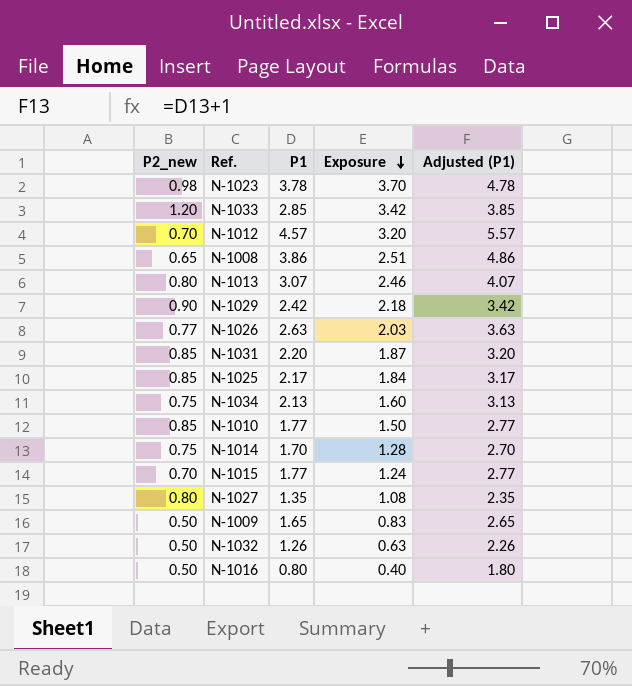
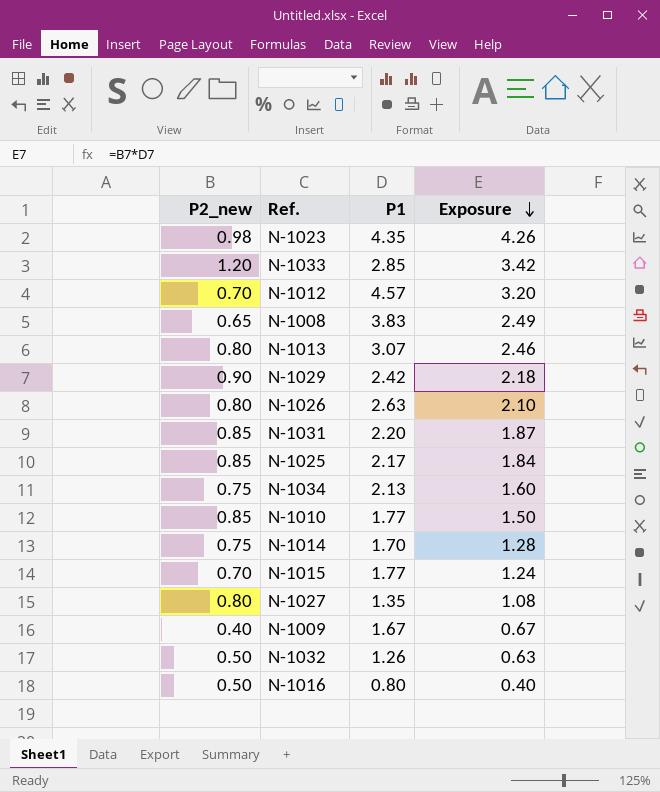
column Adjusted (P1) | formula: [P1] + 1 -> none
N-1023 | P1: 3.78 -> 4.35
N-1023 | Exposure: 3.70 -> 4.26
N-1008 | P1: 3.86 -> 3.83
N-1008 | Exposure: 2.51 -> 2.49
N-1026 | P2_new: 0.77 -> 0.80
N-1026 | Exposure: 2.03 -> 2.10
N-1009 | P2_new: 0.50 -> 0.40
N-1009 | P1: 1.65 -> 1.67
N-1009 | Exposure: 0.83 -> 0.67

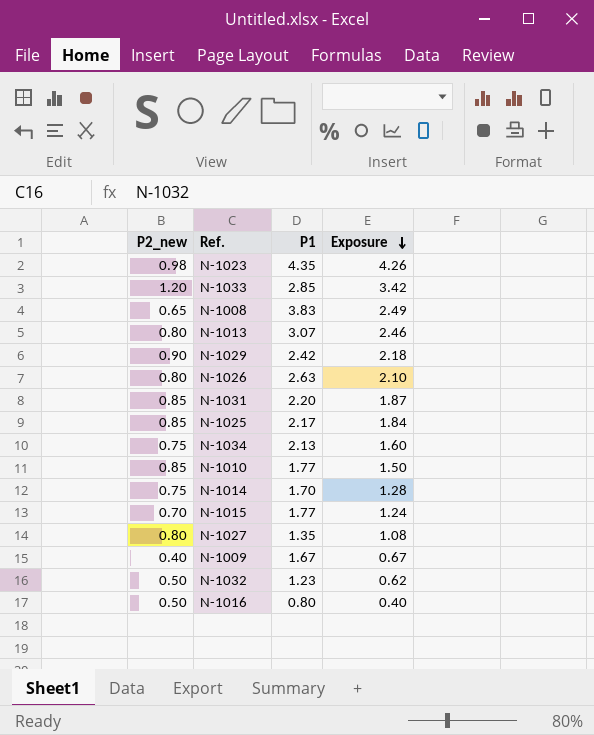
row N-1012: 0.70 | 4.57 | 3.20 -> none
N-1032 | P1: 1.26 -> 1.23
N-1032 | Exposure: 0.63 -> 0.62

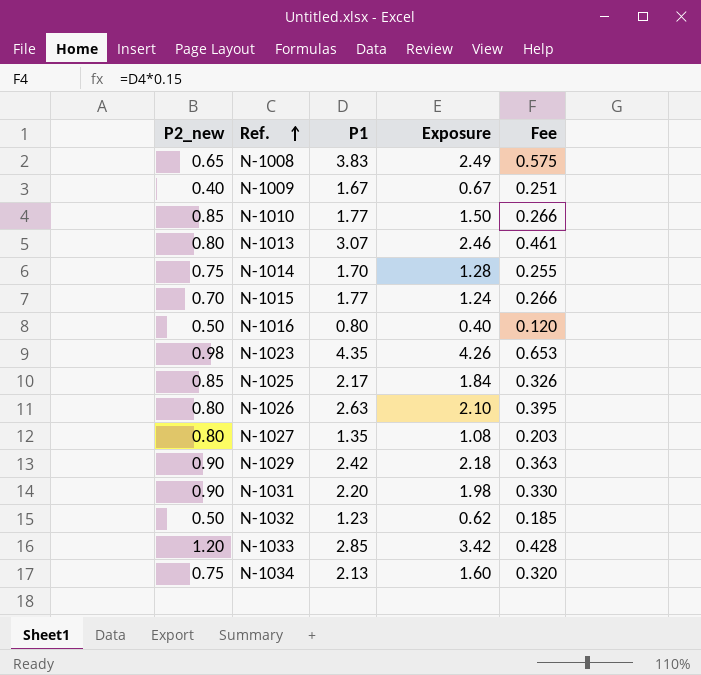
row order: Exposure descending -> Ref. ascending
column Fee | formula: none -> [P1] * 0.15
N-1031 | P2_new: 0.85 -> 0.90
N-1031 | Exposure: 1.87 -> 1.98

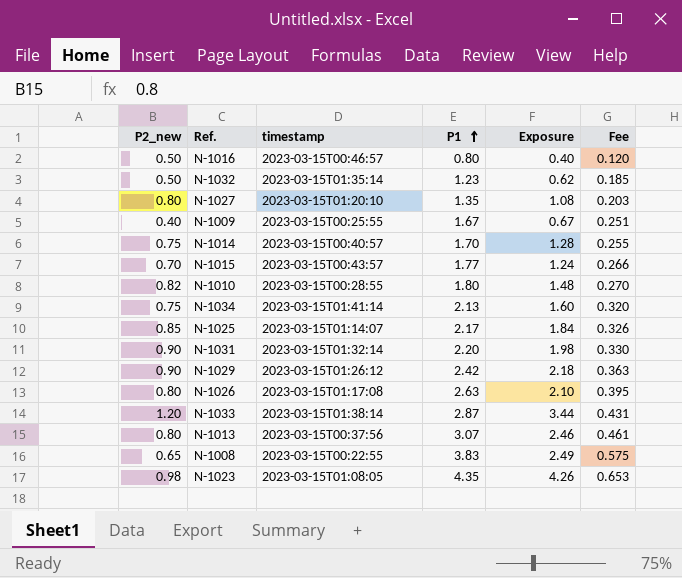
row order: Ref. ascending -> P1 ascending
column timestamp | position: none -> 3
N-1010 | P2_new: 0.85 -> 0.82
N-1010 | P1: 1.77 -> 1.80
N-1010 | Exposure: 1.50 -> 1.48
N-1010 | Fee: 0.266 -> 0.270
N-1033 | P1: 2.85 -> 2.87
N-1033 | Exposure: 3.42 -> 3.44
N-1033 | Fee: 0.428 -> 0.431

